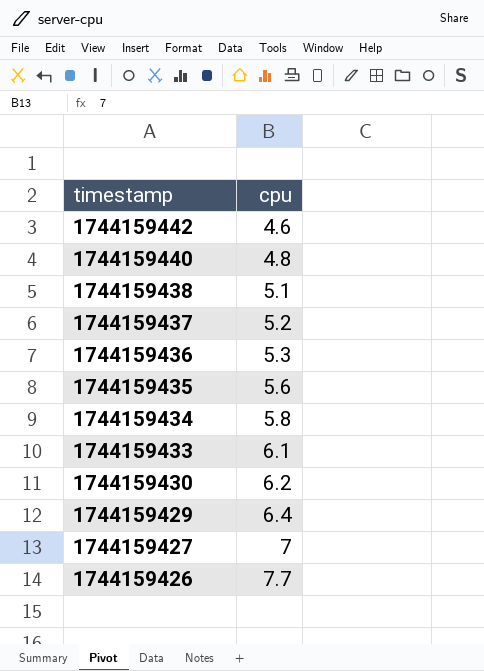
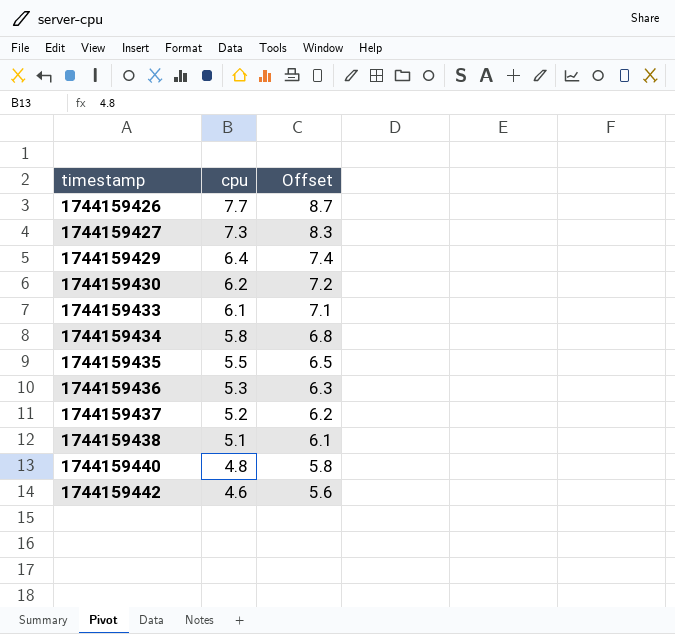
row order: timestamp descending -> timestamp ascending
column Offset | formula: none -> [cpu] + 1
1744159427 | cpu: 7 -> 7.3
1744159435 | cpu: 5.6 -> 5.5

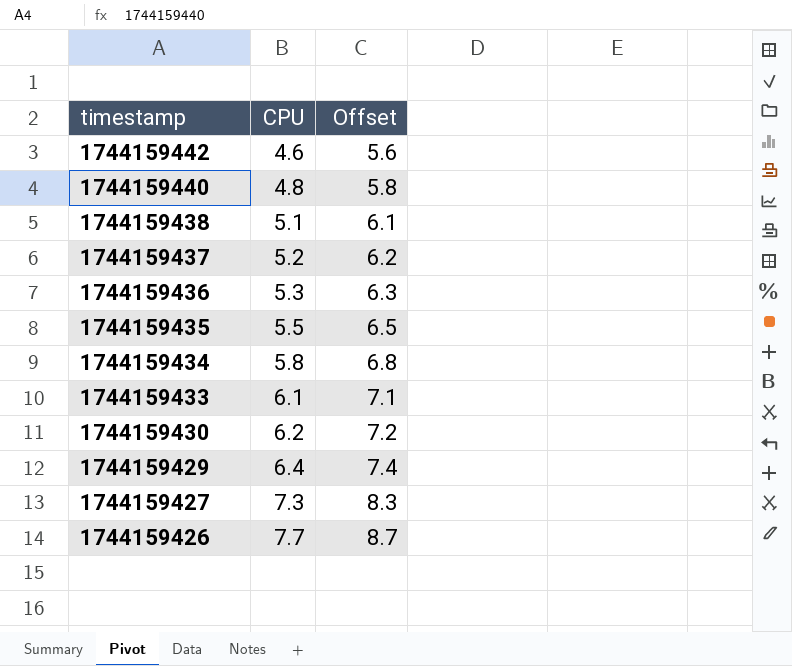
row order: timestamp ascending -> timestamp descending
column name: cpu -> CPU

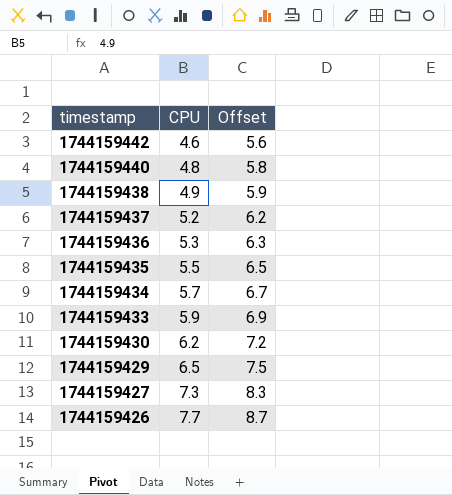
1744159438 | CPU: 5.1 -> 4.9
1744159438 | Offset: 6.1 -> 5.9
1744159434 | CPU: 5.8 -> 5.7
1744159434 | Offset: 6.8 -> 6.7
1744159433 | CPU: 6.1 -> 5.9
1744159433 | Offset: 7.1 -> 6.9
1744159429 | CPU: 6.4 -> 6.5
1744159429 | Offset: 7.4 -> 7.5

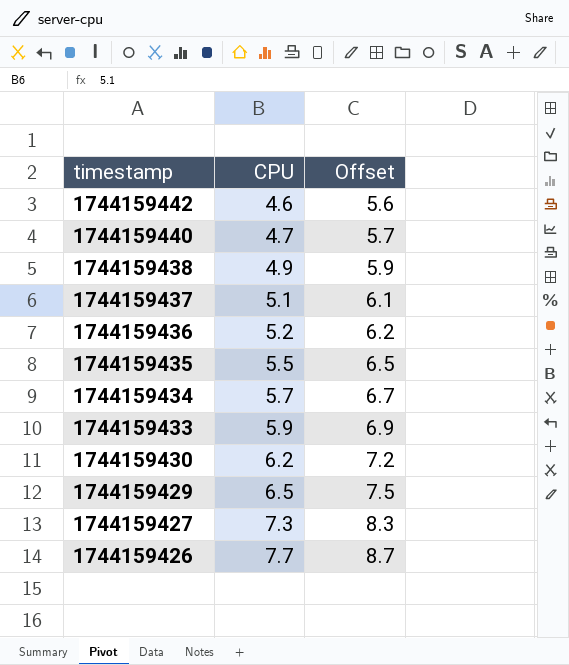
1744159440 | CPU: 4.8 -> 4.7
1744159440 | Offset: 5.8 -> 5.7
1744159437 | CPU: 5.2 -> 5.1
1744159437 | Offset: 6.2 -> 6.1
1744159436 | CPU: 5.3 -> 5.2
1744159436 | Offset: 6.3 -> 6.2

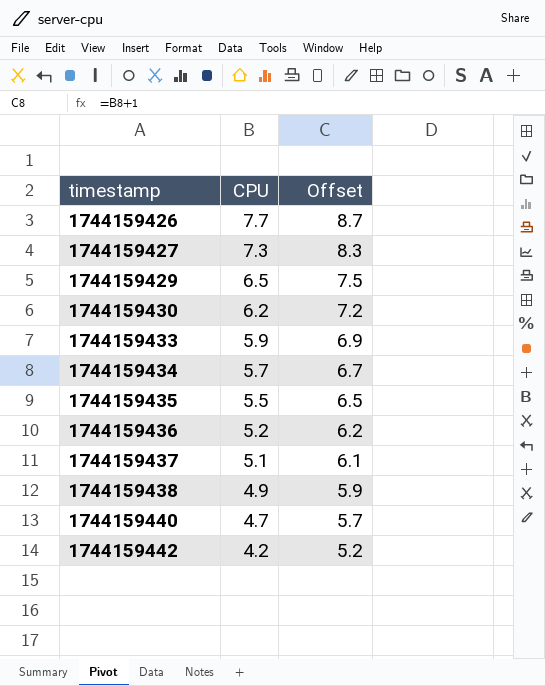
row order: timestamp descending -> timestamp ascending
1744159442 | CPU: 4.6 -> 4.2
1744159442 | Offset: 5.6 -> 5.2

